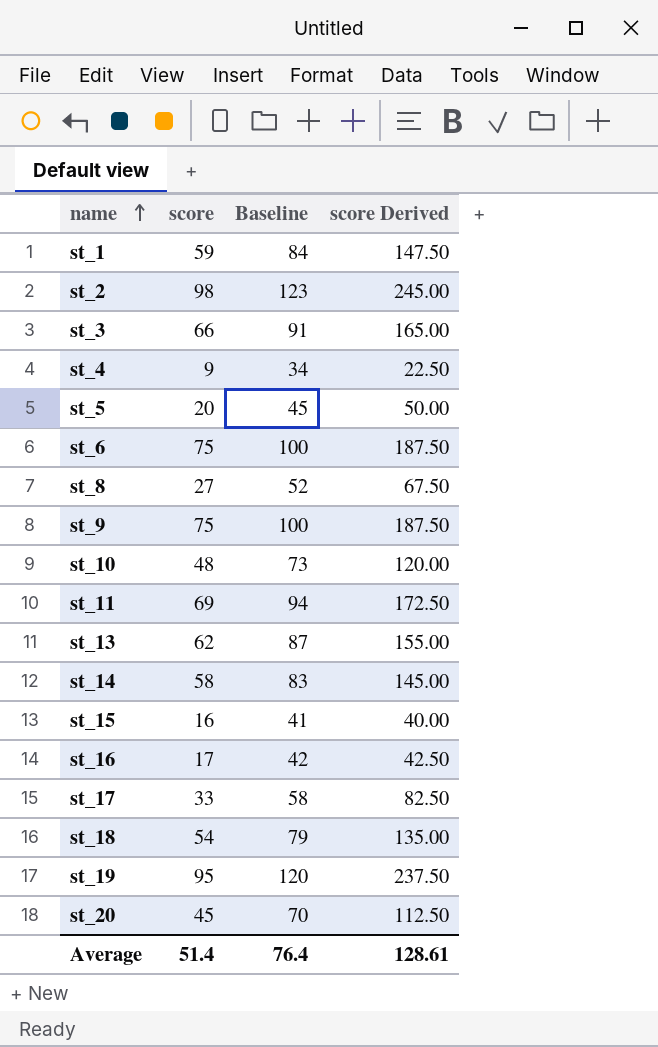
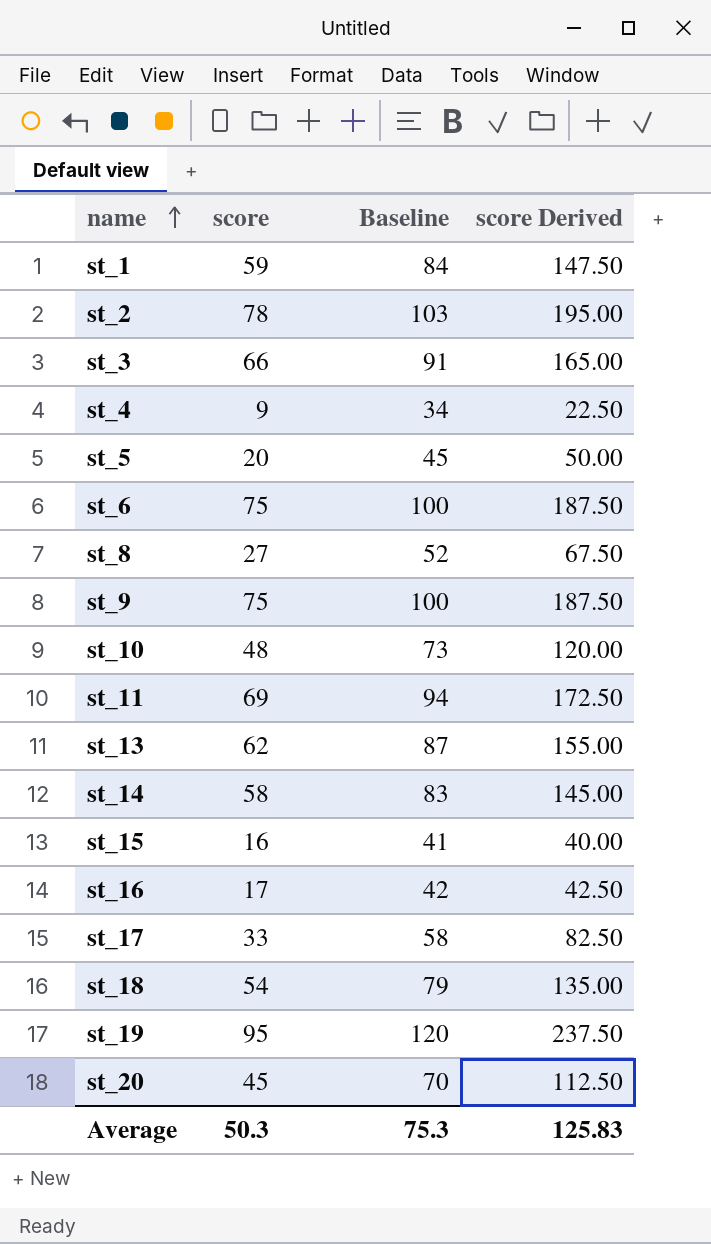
st_2 | score: 98 -> 78
st_2 | Baseline: 123 -> 103
st_2 | score Derived: 245.00 -> 195.00
Average | score: 51.4 -> 50.3
Average | Baseline: 76.4 -> 75.3
Average | score Derived: 128.61 -> 125.83

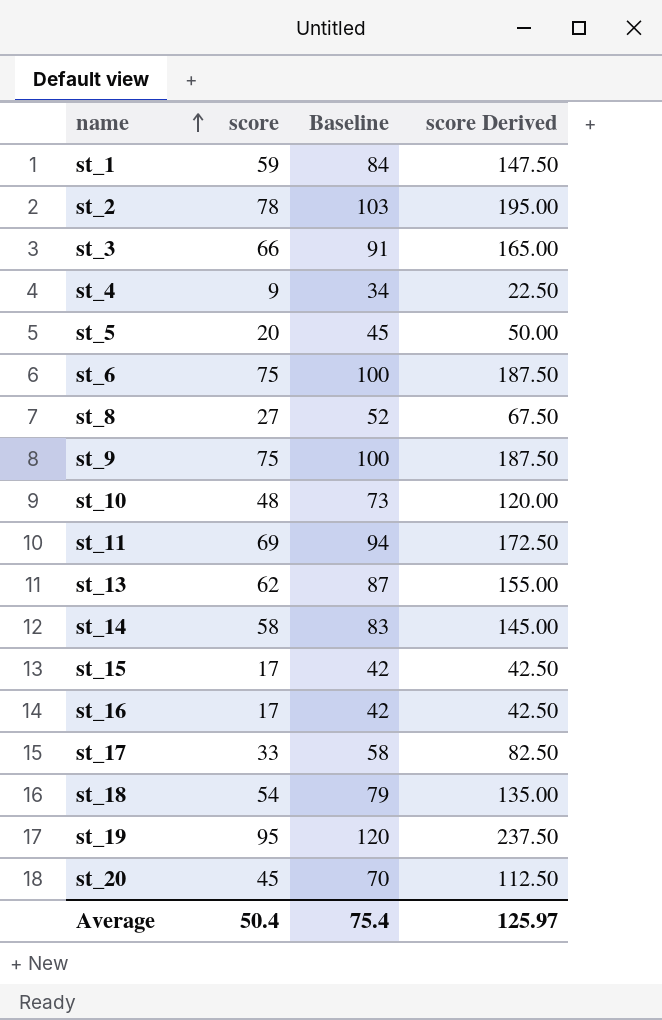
st_15 | score: 16 -> 17
st_15 | Baseline: 41 -> 42
st_15 | score Derived: 40.00 -> 42.50
Average | score: 50.3 -> 50.4
Average | Baseline: 75.3 -> 75.4
Average | score Derived: 125.83 -> 125.97

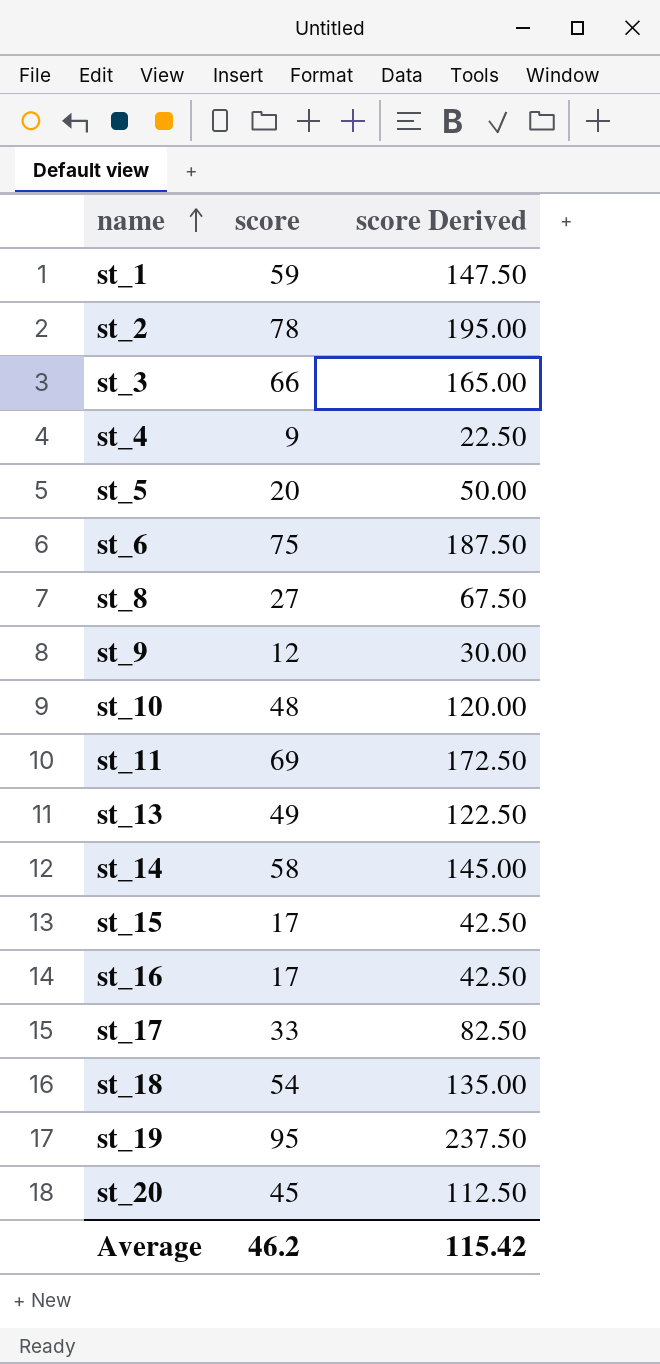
column Baseline | formula: [score] + 25 -> none
st_9 | score: 75 -> 12
st_9 | score Derived: 187.50 -> 30.00
st_13 | score: 62 -> 49
st_13 | score Derived: 155.00 -> 122.50
Average | score: 50.4 -> 46.2
Average | score Derived: 125.97 -> 115.42

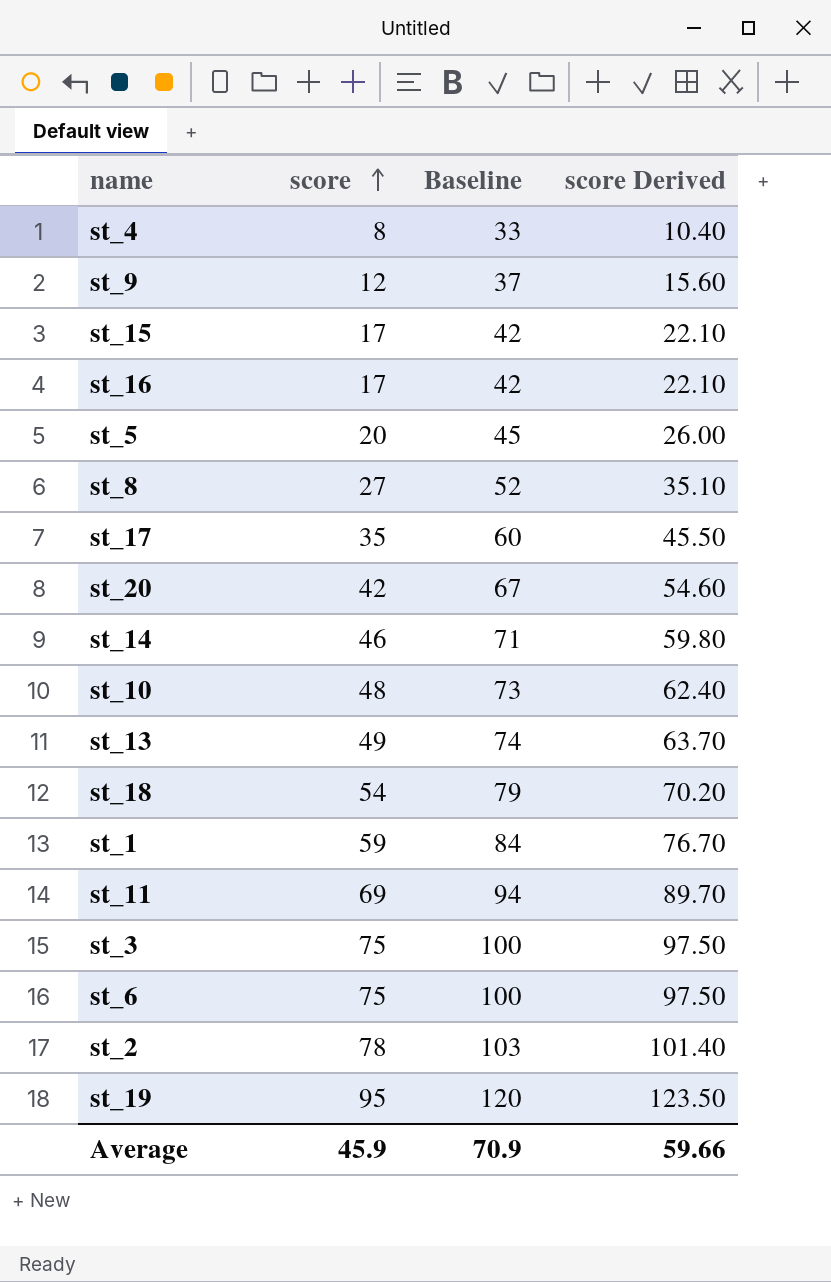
row order: name ascending -> score ascending
column Baseline | formula: none -> [score] + 25
column score Derived | formula: [score] * 2.5 -> [score] * 1.3
st_4 | score: 9 -> 8
st_17 | score: 33 -> 35
st_20 | score: 45 -> 42
st_14 | score: 58 -> 46
st_3 | score: 66 -> 75
Average | score: 46.2 -> 45.9
Average | score Derived: 115.42 -> 59.66

